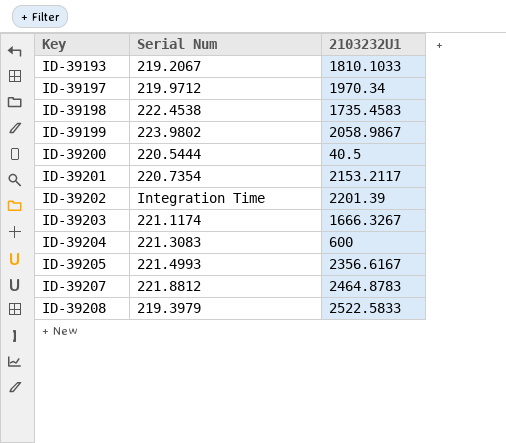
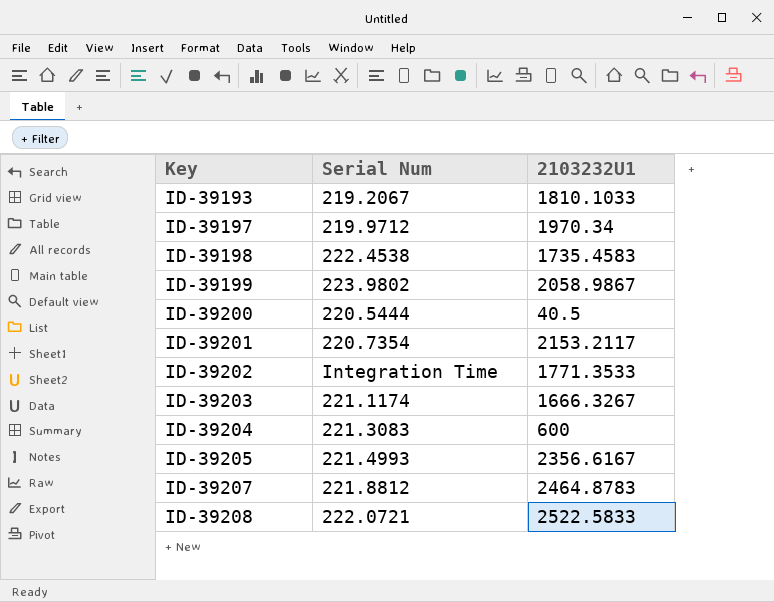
ID-39202 | 2103232U1: 2201.39 -> 1771.3533
ID-39208 | Serial Num: 219.3979 -> 222.0721

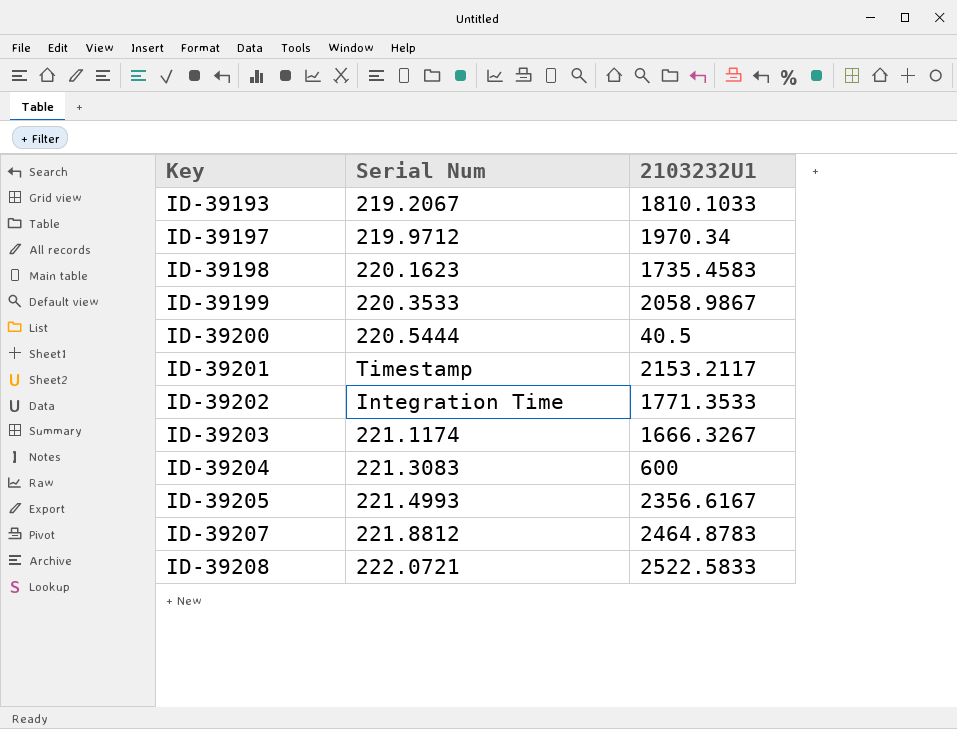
ID-39198 | Serial Num: 222.4538 -> 220.1623
ID-39199 | Serial Num: 223.9802 -> 220.3533
ID-39201 | Serial Num: 220.7354 -> Timestamp

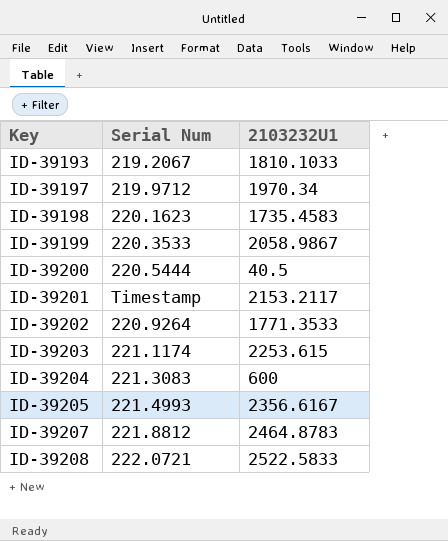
ID-39202 | Serial Num: Integration Time -> 220.9264
ID-39203 | 2103232U1: 1666.3267 -> 2253.615

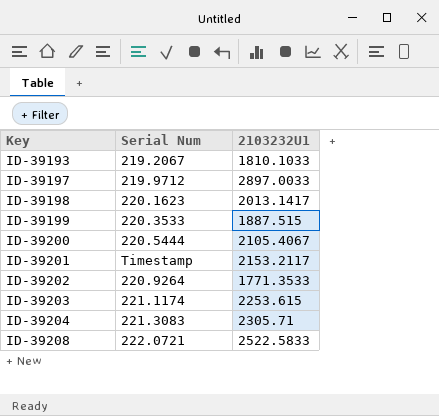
row ID-39205: 221.4993 | 2356.6167 -> none
row ID-39207: 221.8812 | 2464.8783 -> none
ID-39197 | 2103232U1: 1970.34 -> 2897.0033
ID-39198 | 2103232U1: 1735.4583 -> 2013.1417
ID-39199 | 2103232U1: 2058.9867 -> 1887.515
ID-39200 | 2103232U1: 40.5 -> 2105.4067
ID-39204 | 2103232U1: 600 -> 2305.71

